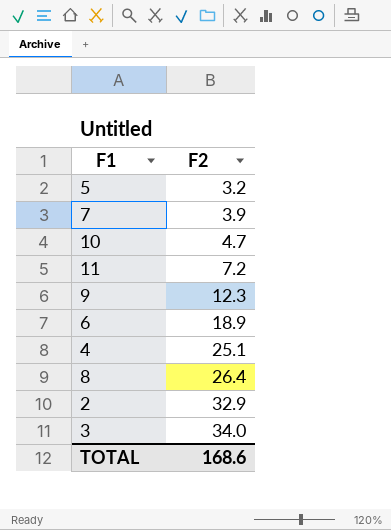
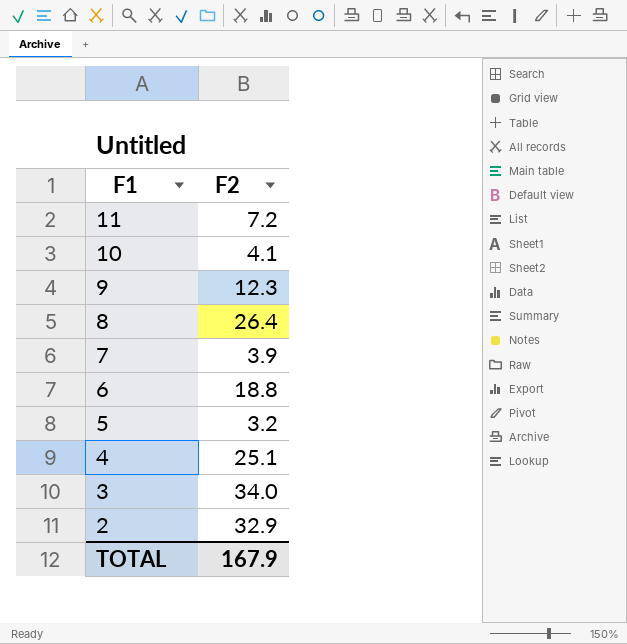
row order: F2 ascending -> F1 descending
10 | F2: 4.7 -> 4.1
6 | F2: 18.9 -> 18.8
TOTAL | F2: 168.6 -> 167.9

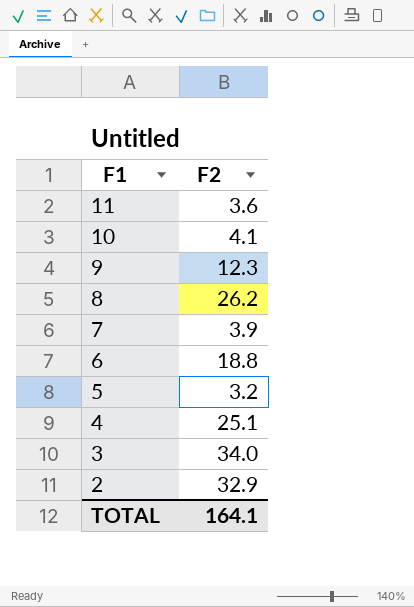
11 | F2: 7.2 -> 3.6
8 | F2: 26.4 -> 26.2
TOTAL | F2: 167.9 -> 164.1

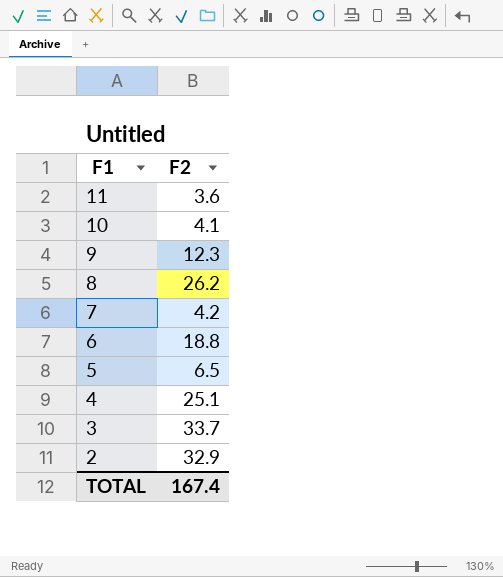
7 | F2: 3.9 -> 4.2
5 | F2: 3.2 -> 6.5
3 | F2: 34.0 -> 33.7
TOTAL | F2: 164.1 -> 167.4

